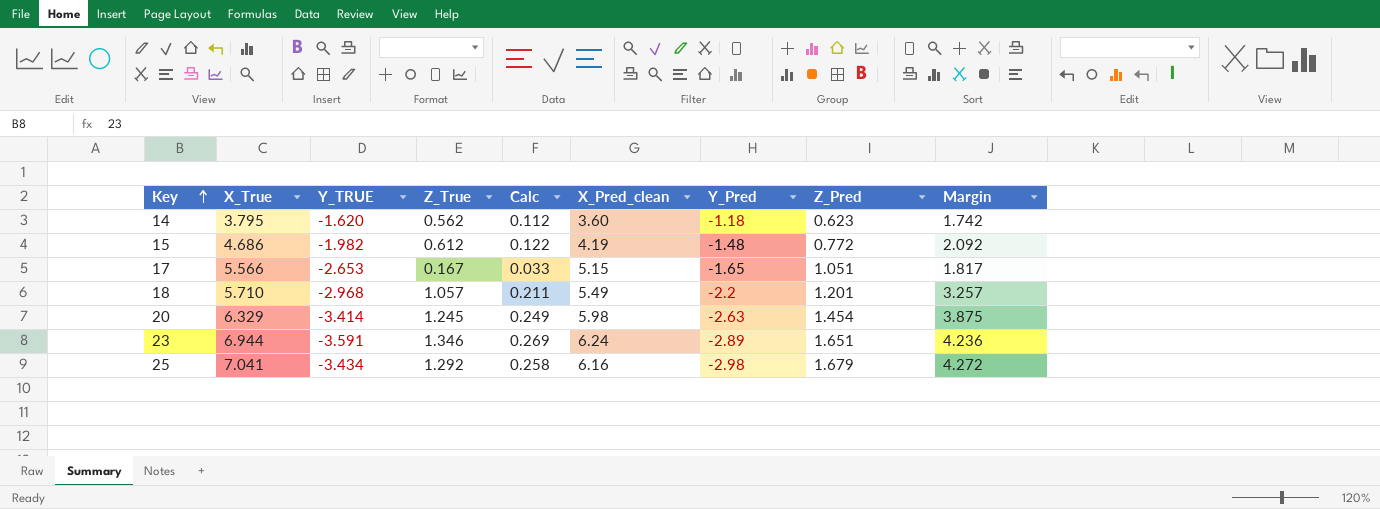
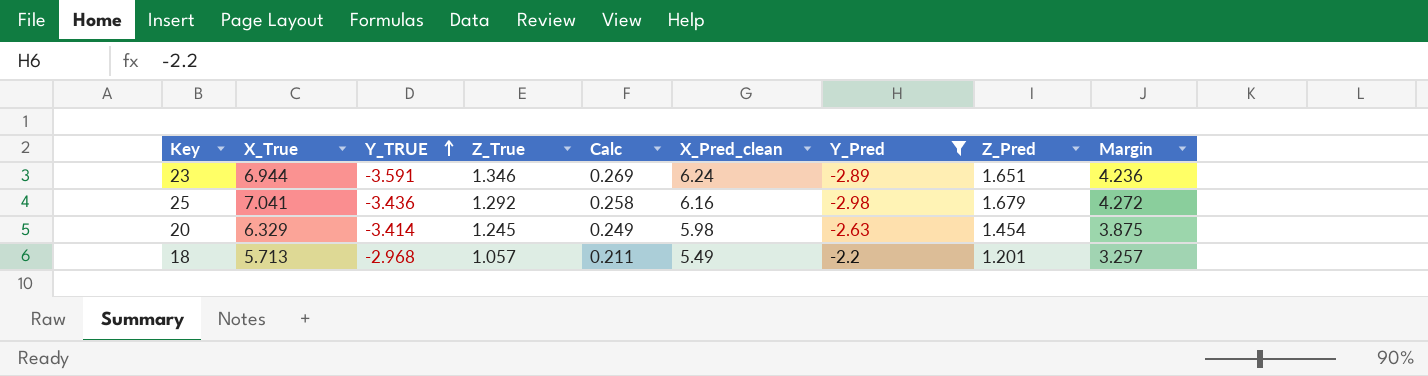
filter: none -> Y_Pred <= -2.2
row order: Key ascending -> Y_TRUE ascending
25 | Y_TRUE: -3.434 -> -3.436
18 | X_True: 5.710 -> 5.713

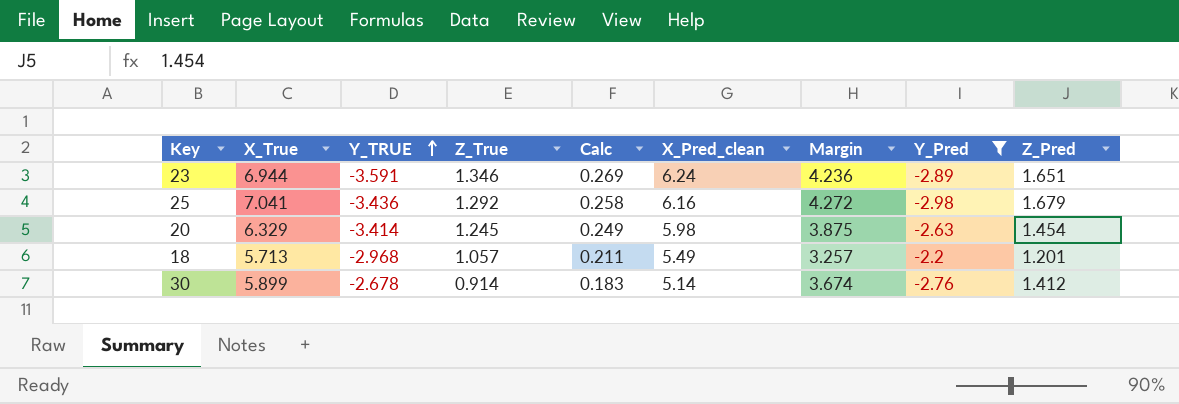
column Margin | position: 9 -> 7
row 30: none -> 5.899 | -2.678 | 0.914 | 0.183 | 5.14 | 3.674 | -2.76 | 1.412

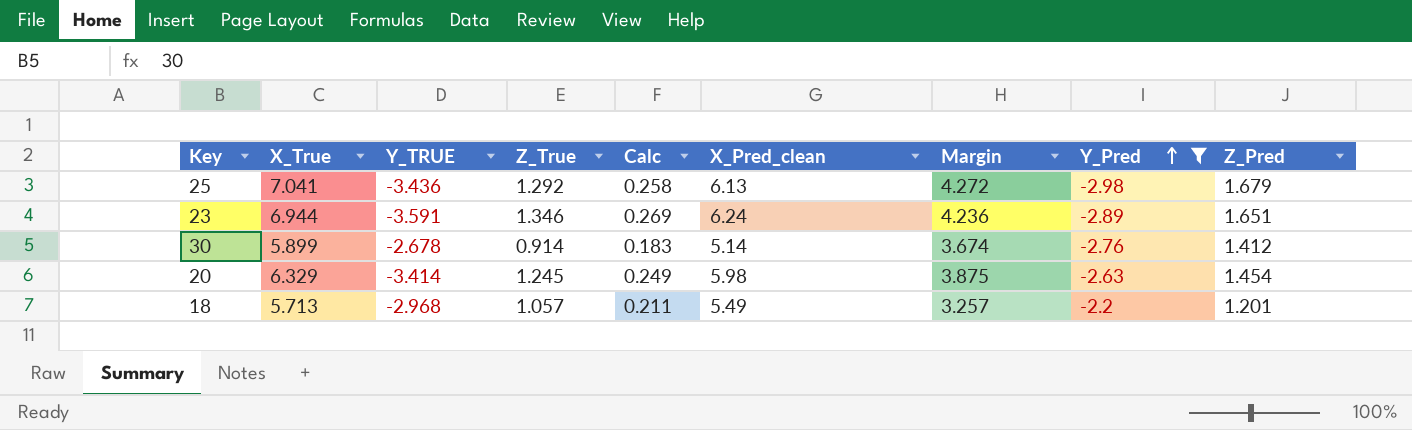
row order: Y_TRUE ascending -> Y_Pred ascending
25 | X_Pred_clean: 6.16 -> 6.13

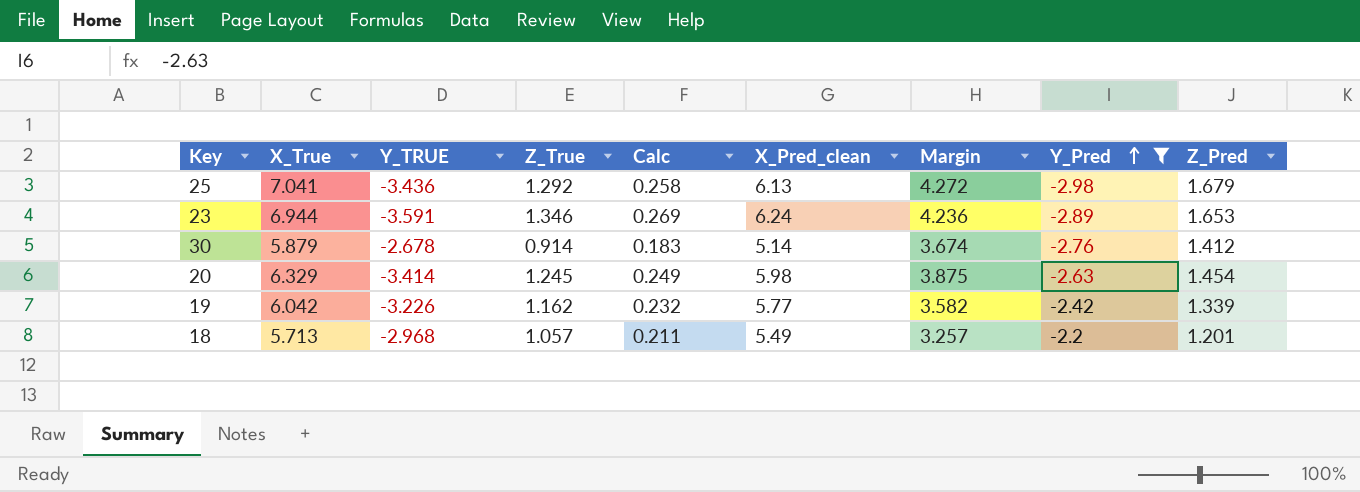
23 | Z_Pred: 1.651 -> 1.653
30 | X_True: 5.899 -> 5.879
row 19: none -> 6.042 | -3.226 | 1.162 | 0.232 | 5.77 | 3.582 | -2.42 | 1.339

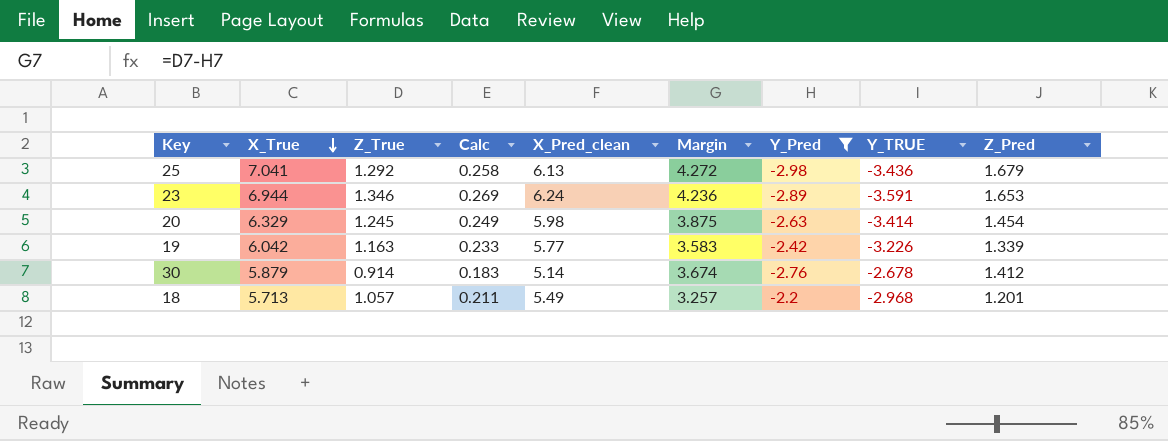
row order: Y_Pred ascending -> X_True descending
column Y_TRUE | position: 3 -> 8
19 | Z_True: 1.162 -> 1.163
19 | Calc: 0.232 -> 0.233
19 | Margin: 3.582 -> 3.583

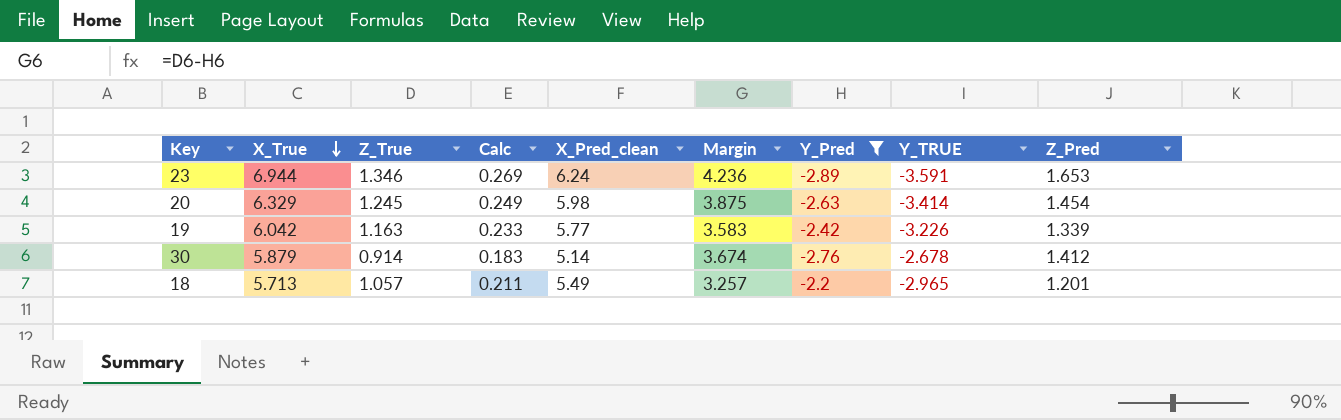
row 25: 7.041 | 1.292 | 0.258 | 6.13 | 4.272 | -2.98 | -3.436 | 1.679 -> none
18 | Y_TRUE: -2.968 -> -2.965

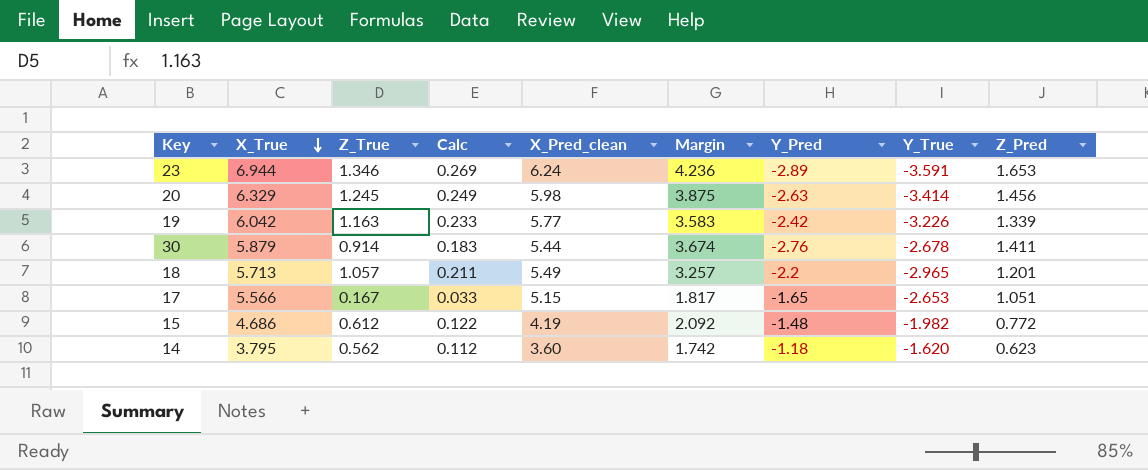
filter: Y_Pred <= -2.2 -> none
column name: Y_TRUE -> Y_True
20 | Z_Pred: 1.454 -> 1.456
30 | X_Pred_clean: 5.14 -> 5.44
30 | Z_Pred: 1.412 -> 1.411

